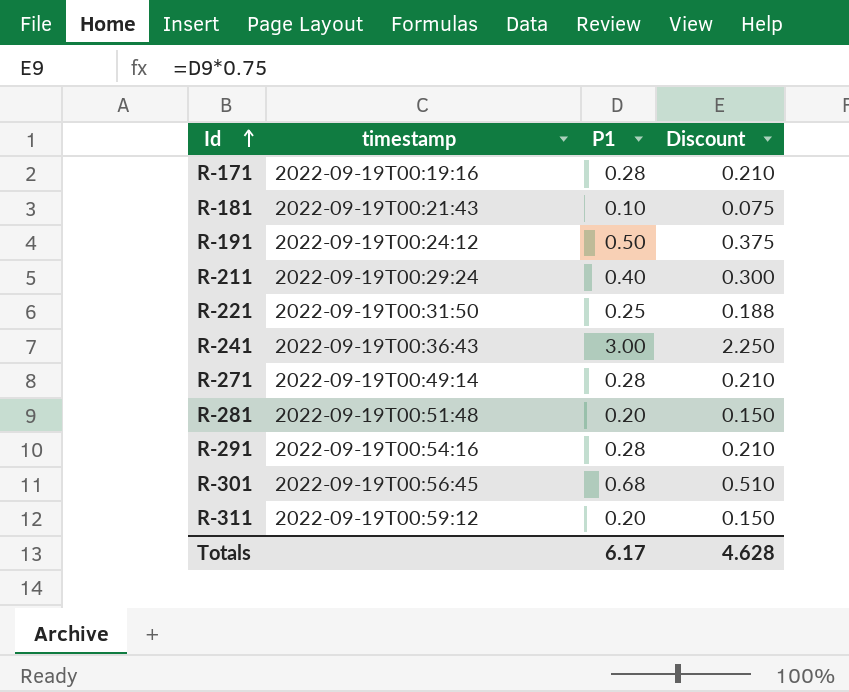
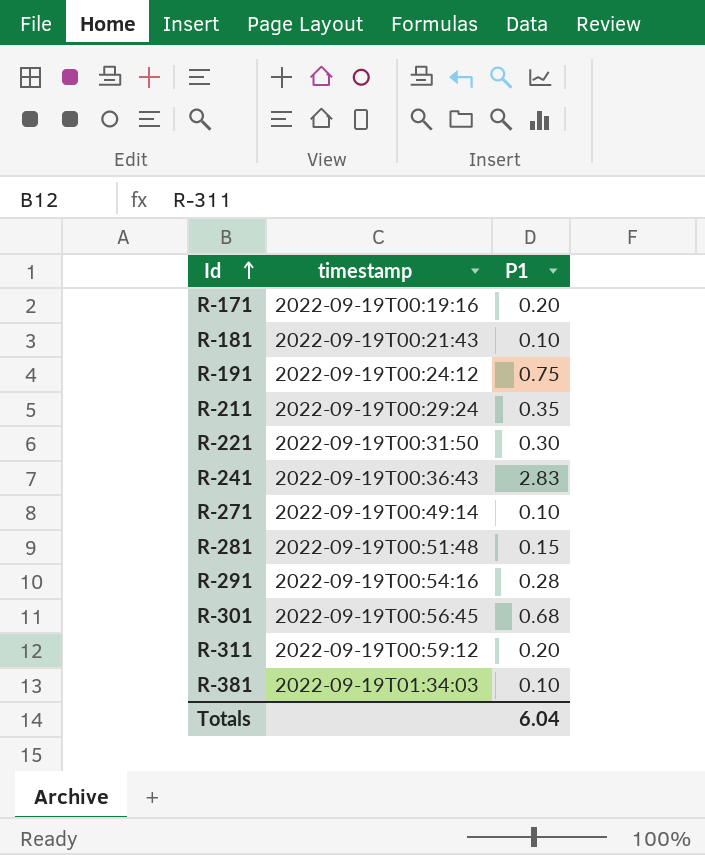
column Discount | formula: [P1] * 0.75 -> none
R-171 | P1: 0.28 -> 0.20
R-191 | P1: 0.50 -> 0.75
R-211 | P1: 0.40 -> 0.35
R-221 | P1: 0.25 -> 0.30
R-241 | P1: 3.00 -> 2.83
R-271 | P1: 0.28 -> 0.10
R-281 | P1: 0.20 -> 0.15
row R-381: none -> 2022-09-19T01:34:03 | 0.10
Totals | P1: 6.17 -> 6.04

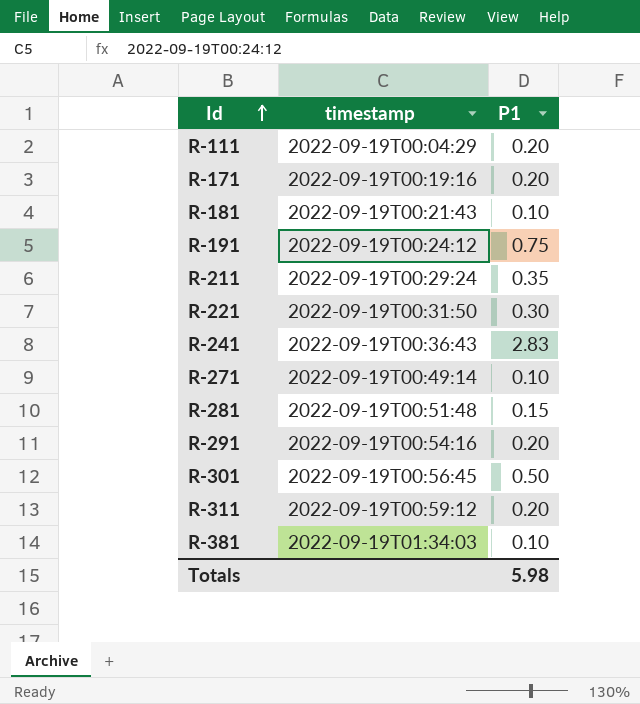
row R-111: none -> 2022-09-19T00:04:29 | 0.20
R-291 | P1: 0.28 -> 0.20
R-301 | P1: 0.68 -> 0.50
Totals | P1: 6.04 -> 5.98

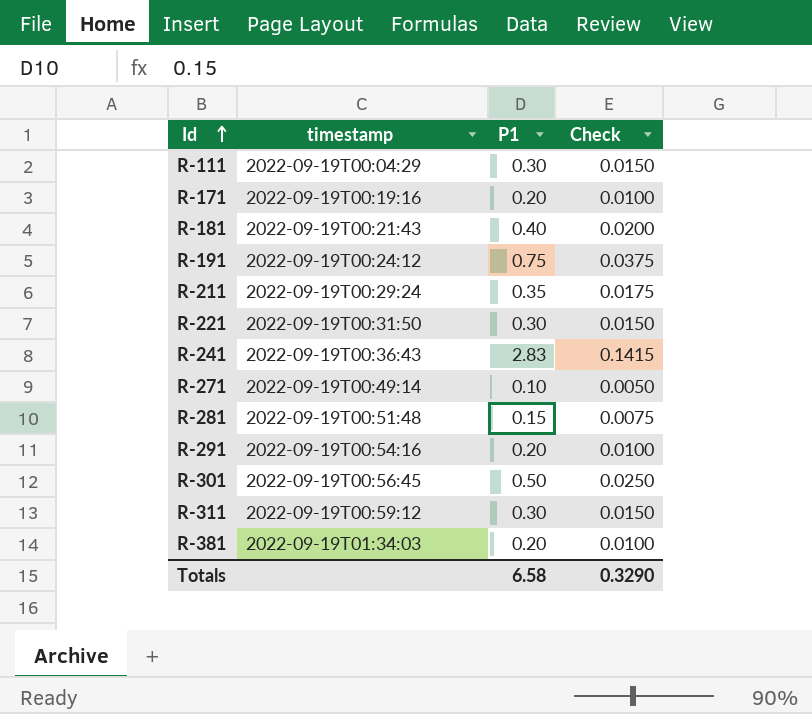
column Check | formula: none -> [P1] * 0.05
R-111 | P1: 0.20 -> 0.30
R-181 | P1: 0.10 -> 0.40
R-311 | P1: 0.20 -> 0.30
R-381 | P1: 0.10 -> 0.20
Totals | P1: 5.98 -> 6.58

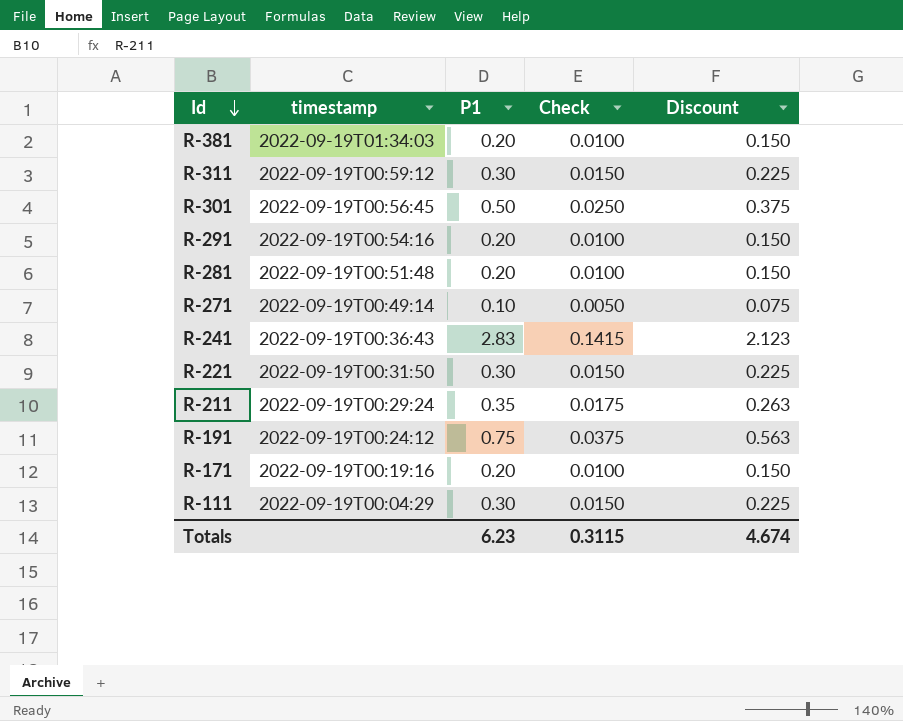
row order: Id ascending -> Id descending
column Discount | formula: none -> [P1] * 0.75
row R-181: 2022-09-19T00:21:43 | 0.40 | 0.0200 -> none
R-281 | P1: 0.15 -> 0.20
R-281 | Check: 0.0075 -> 0.0100
Totals | P1: 6.58 -> 6.23
Totals | Check: 0.3290 -> 0.3115

